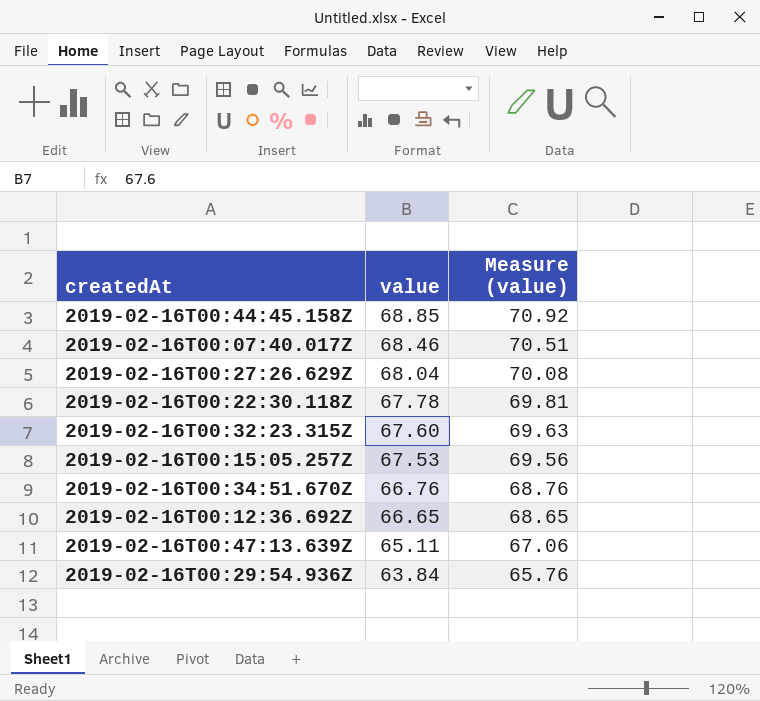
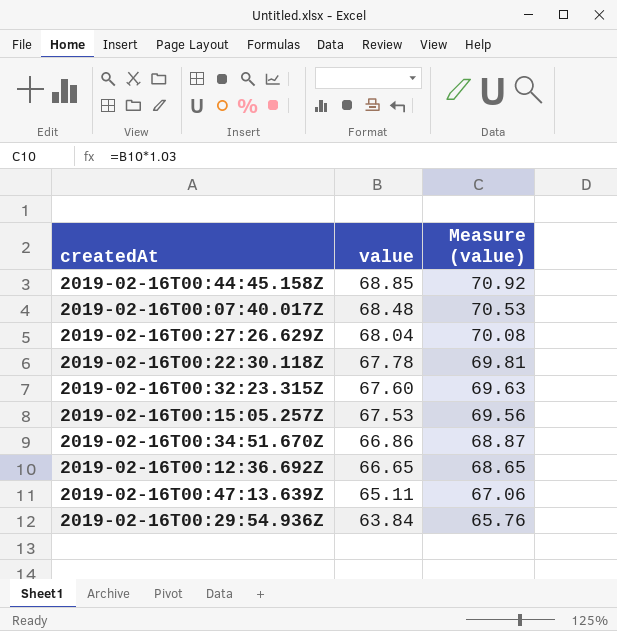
2019-02-16T00:07:40.017Z | value: 68.46 -> 68.48
2019-02-16T00:07:40.017Z | Measure (value): 70.51 -> 70.53
2019-02-16T00:34:51.670Z | value: 66.76 -> 66.86
2019-02-16T00:34:51.670Z | Measure (value): 68.76 -> 68.87

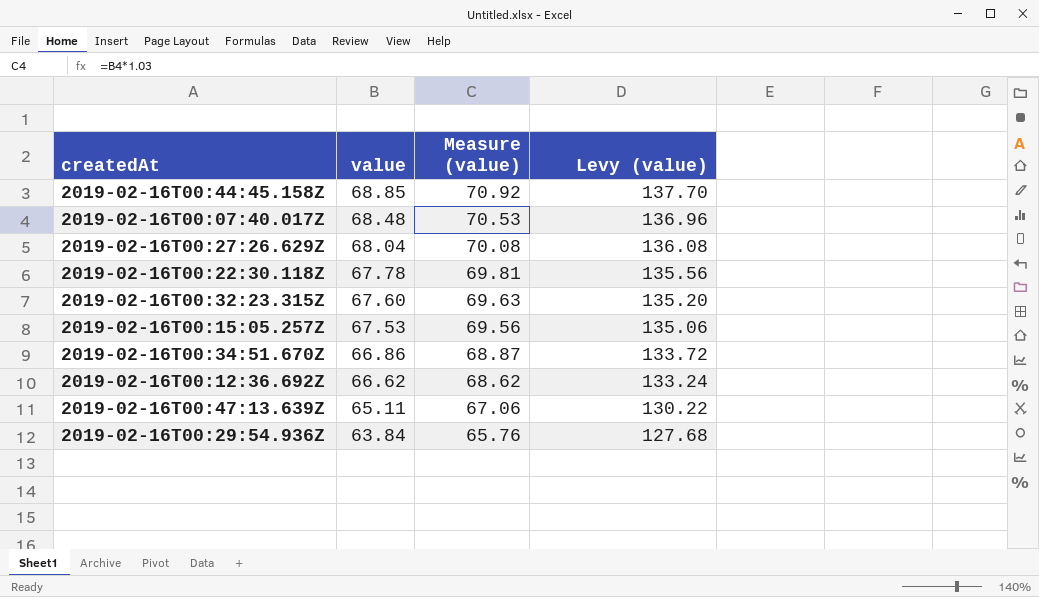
column Levy (value) | formula: none -> [value] * 2
2019-02-16T00:12:36.692Z | value: 66.65 -> 66.62
2019-02-16T00:12:36.692Z | Measure (value): 68.65 -> 68.62

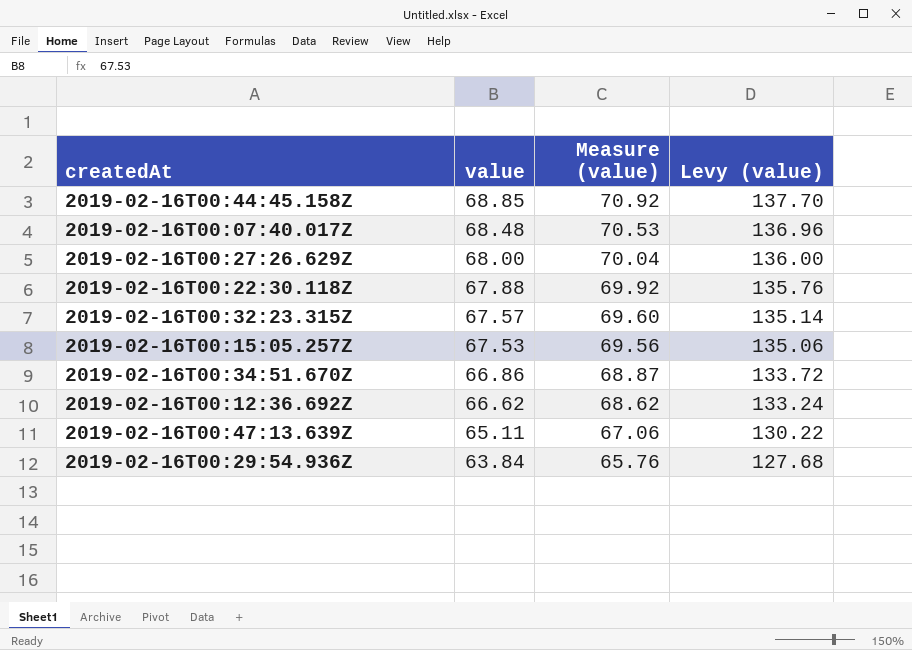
2019-02-16T00:27:26.629Z | value: 68.04 -> 68.00
2019-02-16T00:27:26.629Z | Measure (value): 70.08 -> 70.04
2019-02-16T00:27:26.629Z | Levy (value): 136.08 -> 136.00
2019-02-16T00:22:30.118Z | value: 67.78 -> 67.88
2019-02-16T00:22:30.118Z | Measure (value): 69.81 -> 69.92
2019-02-16T00:22:30.118Z | Levy (value): 135.56 -> 135.76
2019-02-16T00:32:23.315Z | value: 67.60 -> 67.57
2019-02-16T00:32:23.315Z | Measure (value): 69.63 -> 69.60
2019-02-16T00:32:23.315Z | Levy (value): 135.20 -> 135.14

